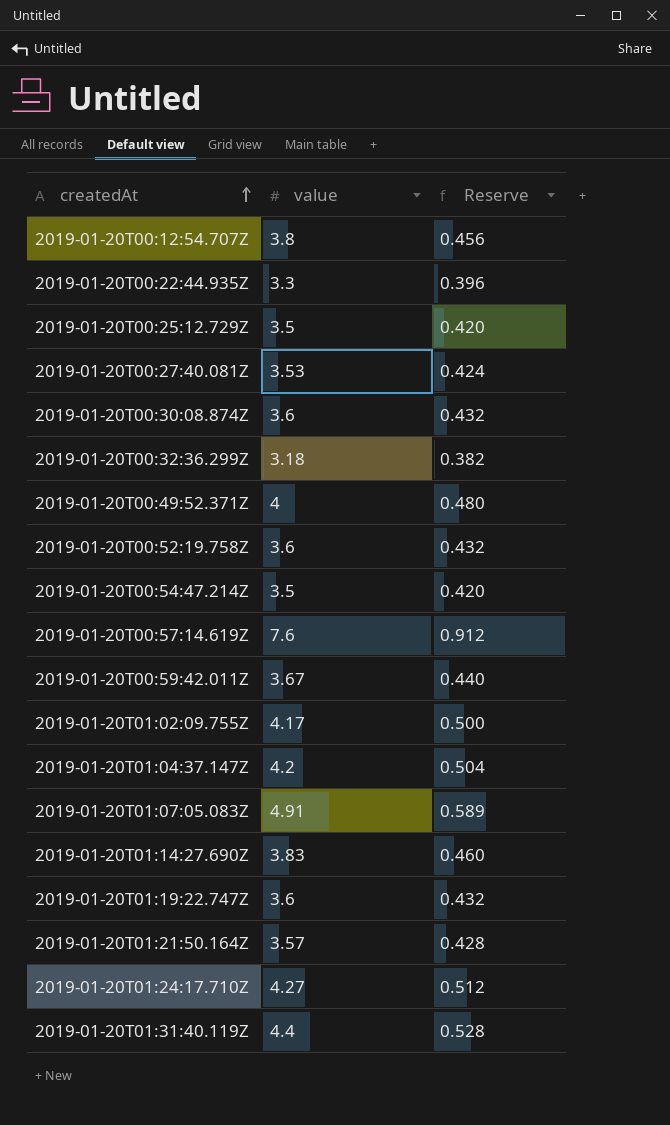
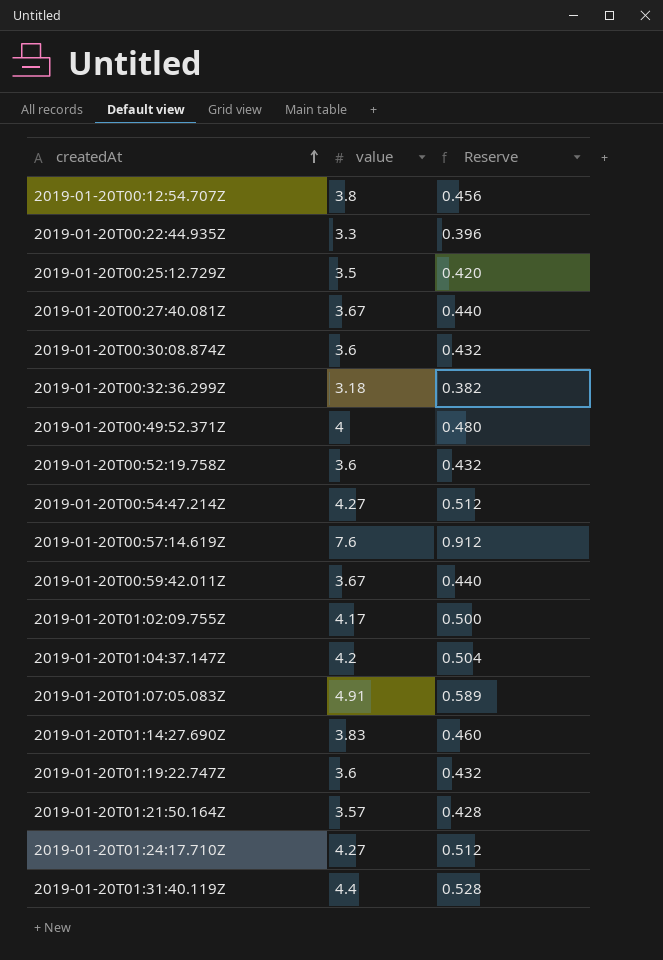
2019-01-20T00:27:40.081Z | value: 3.53 -> 3.67
2019-01-20T00:27:40.081Z | Reserve: 0.424 -> 0.440
2019-01-20T00:54:47.214Z | value: 3.5 -> 4.27
2019-01-20T00:54:47.214Z | Reserve: 0.420 -> 0.512

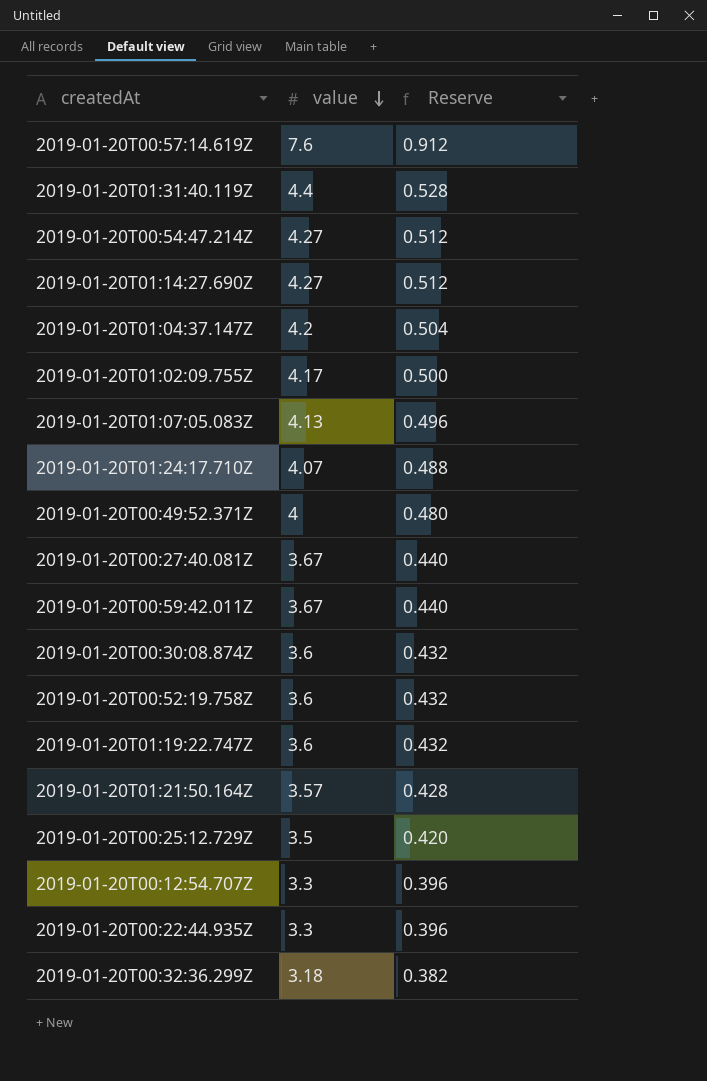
row order: createdAt ascending -> value descending
2019-01-20T01:14:27.690Z | value: 3.83 -> 4.27
2019-01-20T01:14:27.690Z | Reserve: 0.460 -> 0.512
2019-01-20T01:07:05.083Z | value: 4.91 -> 4.13
2019-01-20T01:07:05.083Z | Reserve: 0.589 -> 0.496
2019-01-20T01:24:17.710Z | value: 4.27 -> 4.07
2019-01-20T01:24:17.710Z | Reserve: 0.512 -> 0.488
2019-01-20T00:12:54.707Z | value: 3.8 -> 3.3
2019-01-20T00:12:54.707Z | Reserve: 0.456 -> 0.396

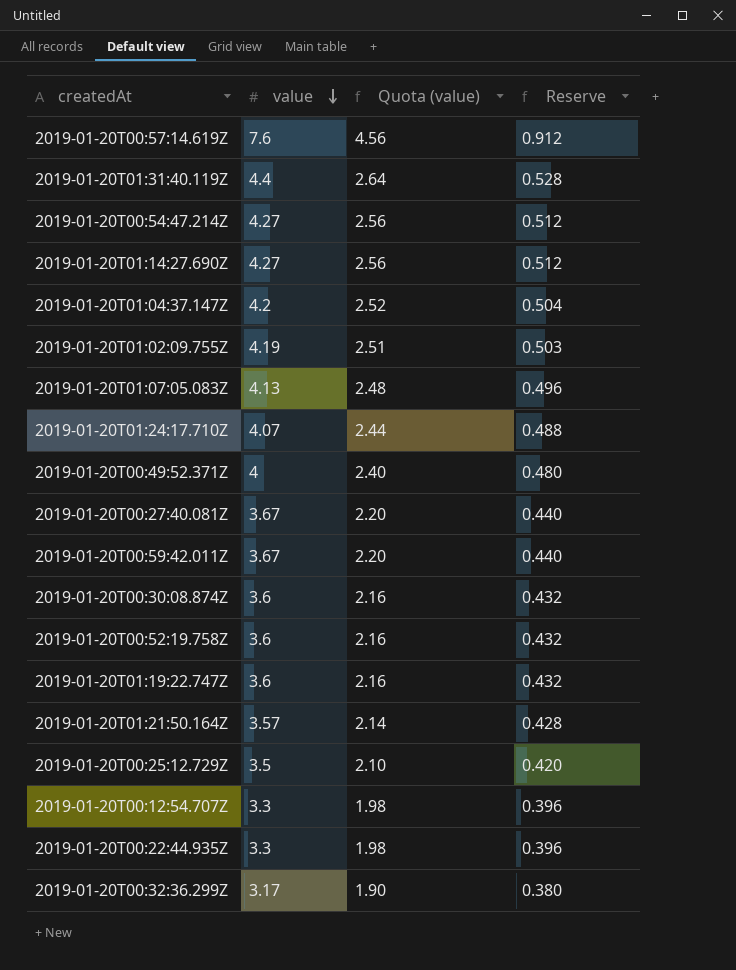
column Quota (value) | formula: none -> [value] * 0.6
2019-01-20T01:02:09.755Z | value: 4.17 -> 4.19
2019-01-20T01:02:09.755Z | Reserve: 0.500 -> 0.503
2019-01-20T00:32:36.299Z | value: 3.18 -> 3.17
2019-01-20T00:32:36.299Z | Reserve: 0.382 -> 0.380

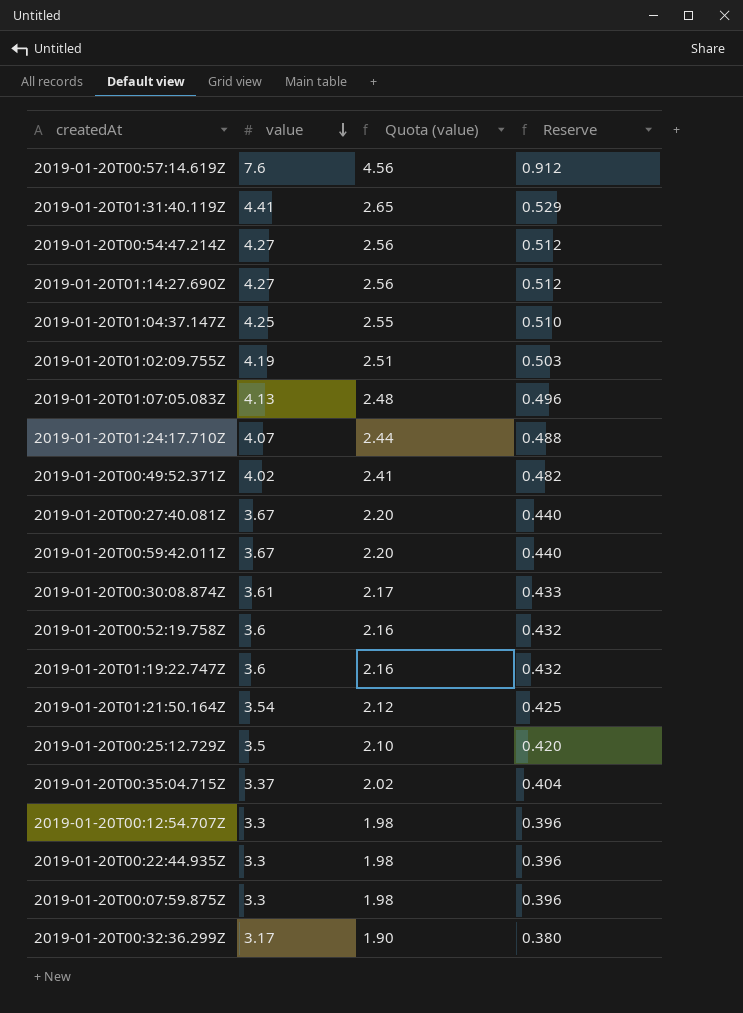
2019-01-20T01:31:40.119Z | value: 4.4 -> 4.41
2019-01-20T01:31:40.119Z | Quota (value): 2.64 -> 2.65
2019-01-20T01:31:40.119Z | Reserve: 0.528 -> 0.529
2019-01-20T01:04:37.147Z | value: 4.2 -> 4.25
2019-01-20T01:04:37.147Z | Quota (value): 2.52 -> 2.55
2019-01-20T01:04:37.147Z | Reserve: 0.504 -> 0.510
2019-01-20T00:49:52.371Z | value: 4 -> 4.02
2019-01-20T00:49:52.371Z | Quota (value): 2.40 -> 2.41
2019-01-20T00:49:52.371Z | Reserve: 0.480 -> 0.482
2019-01-20T00:30:08.874Z | value: 3.6 -> 3.61
2019-01-20T00:30:08.874Z | Quota (value): 2.16 -> 2.17
2019-01-20T00:30:08.874Z | Reserve: 0.432 -> 0.433
2019-01-20T01:21:50.164Z | value: 3.57 -> 3.54
2019-01-20T01:21:50.164Z | Quota (value): 2.14 -> 2.12
2019-01-20T01:21:50.164Z | Reserve: 0.428 -> 0.425
row 2019-01-20T00:35:04.715Z: none -> 3.37 | 2.02 | 0.404
row 2019-01-20T00:07:59.875Z: none -> 3.3 | 1.98 | 0.396

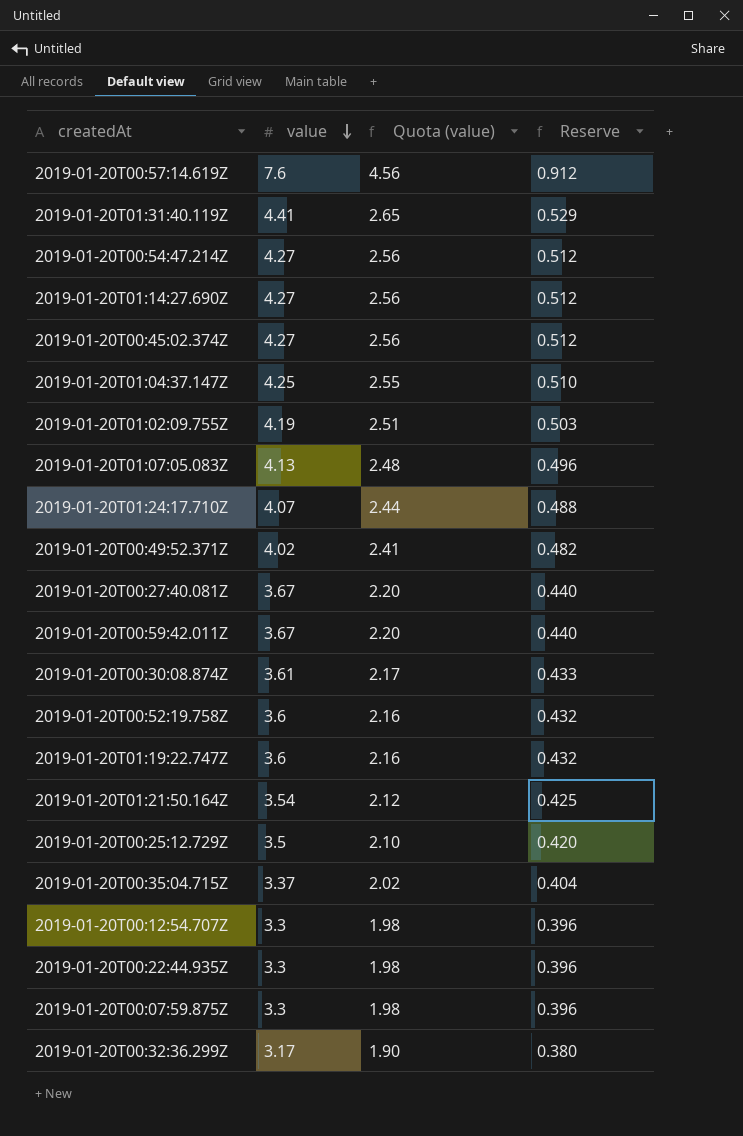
row 2019-01-20T00:45:02.374Z: none -> 4.27 | 2.56 | 0.512

